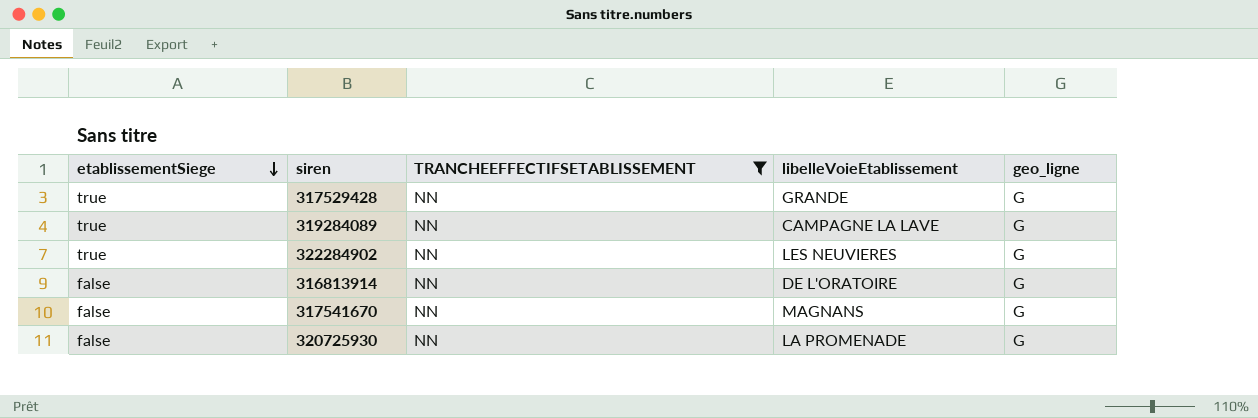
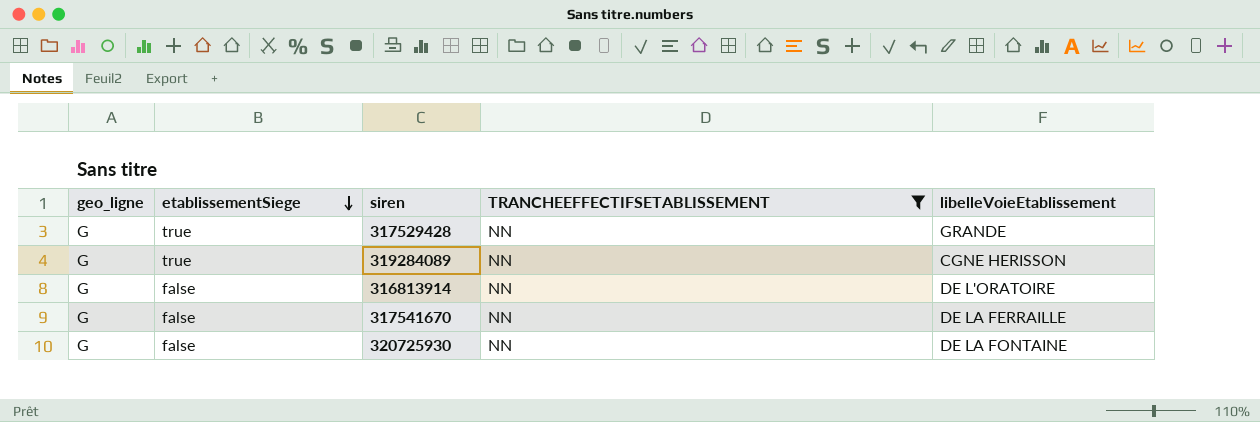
column geo_ligne | position: 5 -> 1
row 322284902: true | NN | LES NEUVIERES | G -> none
319284089 | libelleVoieEtablissement: CAMPAGNE LA LAVE -> CGNE HERISSON
317541670 | libelleVoieEtablissement: MAGNANS -> DE LA FERRAILLE
320725930 | libelleVoieEtablissement: LA PROMENADE -> DE LA FONTAINE

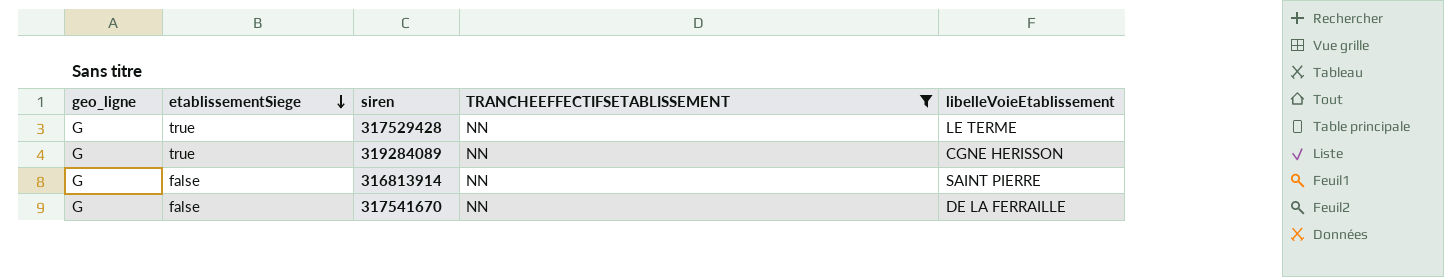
row 320725930: G | false | NN | DE LA FONTAINE -> none
317529428 | libelleVoieEtablissement: GRANDE -> LE TERME
316813914 | libelleVoieEtablissement: DE L'ORATOIRE -> SAINT PIERRE

